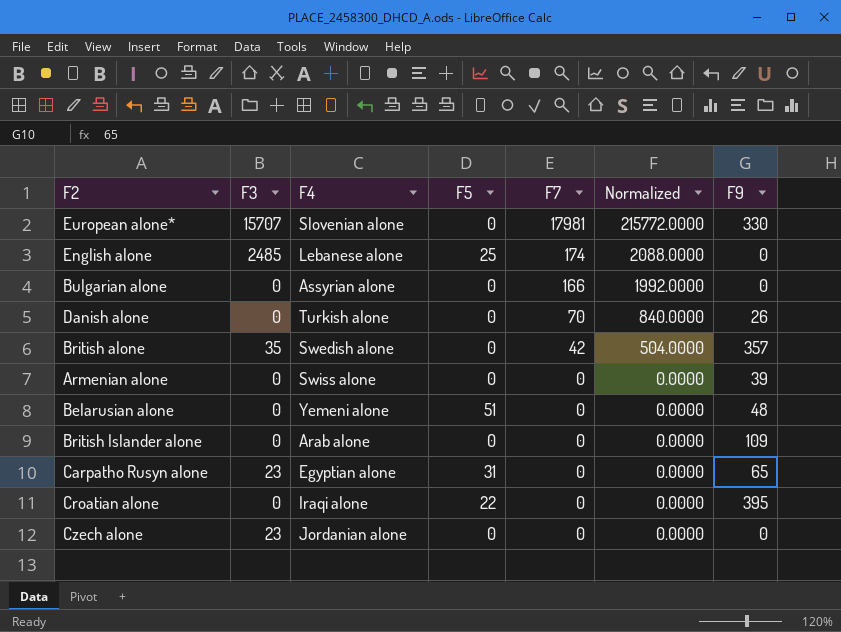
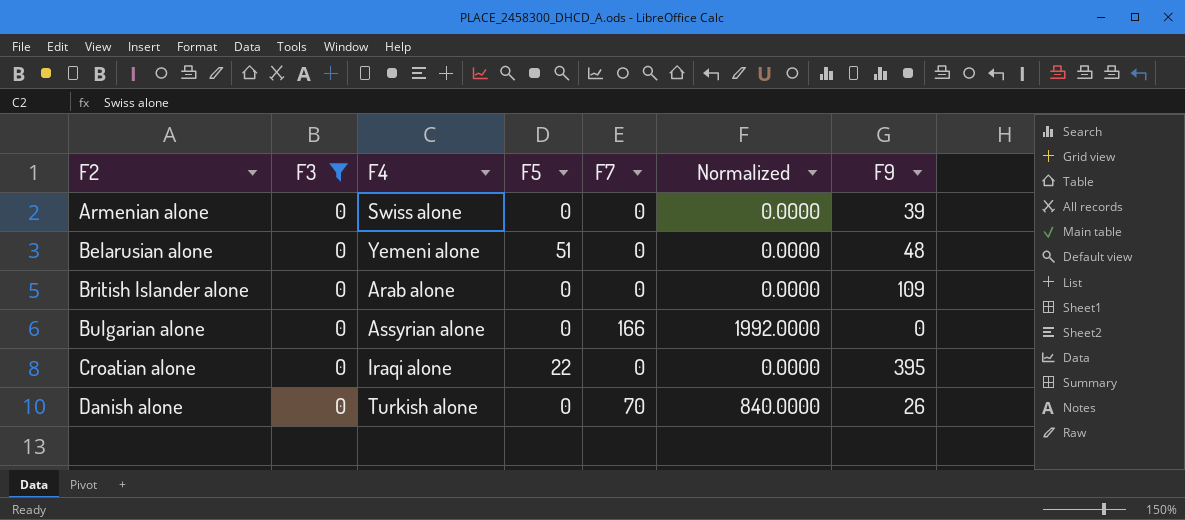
filter: none -> F3 = 0
row order: F7 descending -> F2 ascending

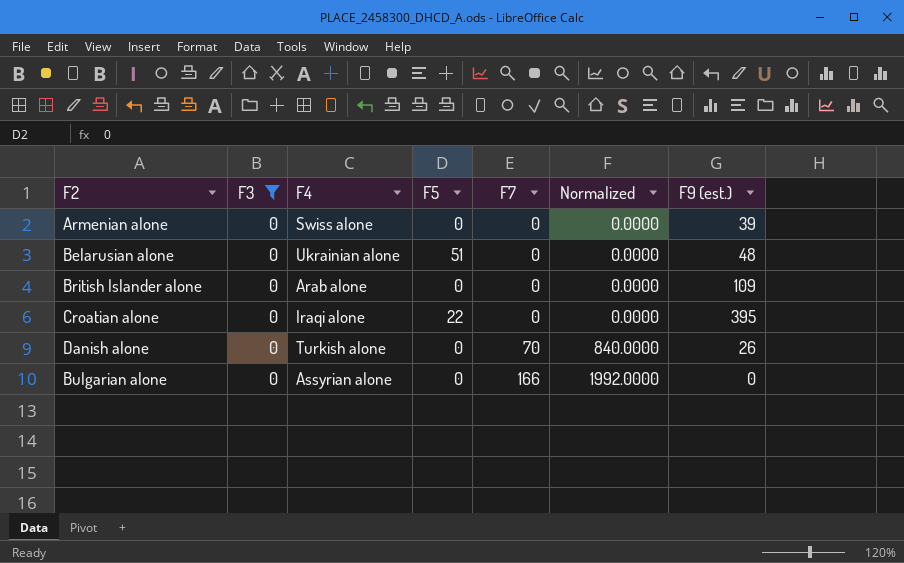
row order: F2 ascending -> F7 ascending
column name: F9 -> F9 (est.)
Belarusian alone | F4: Yemeni alone -> Ukrainian alone

